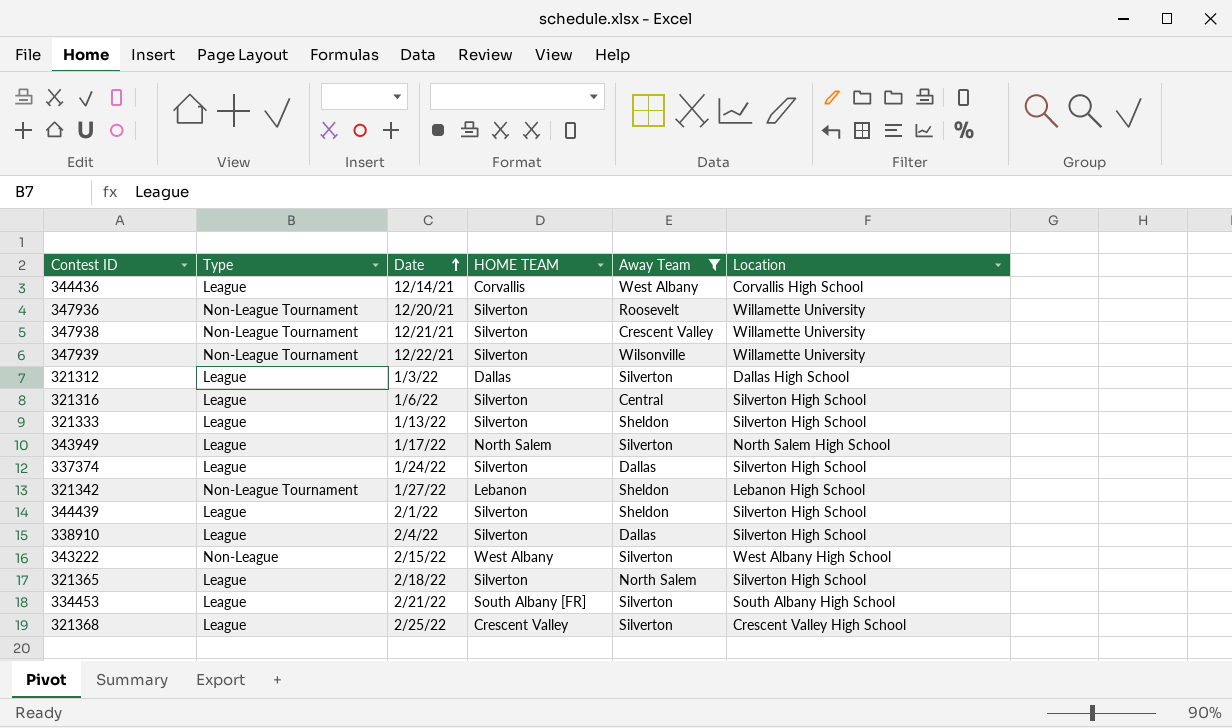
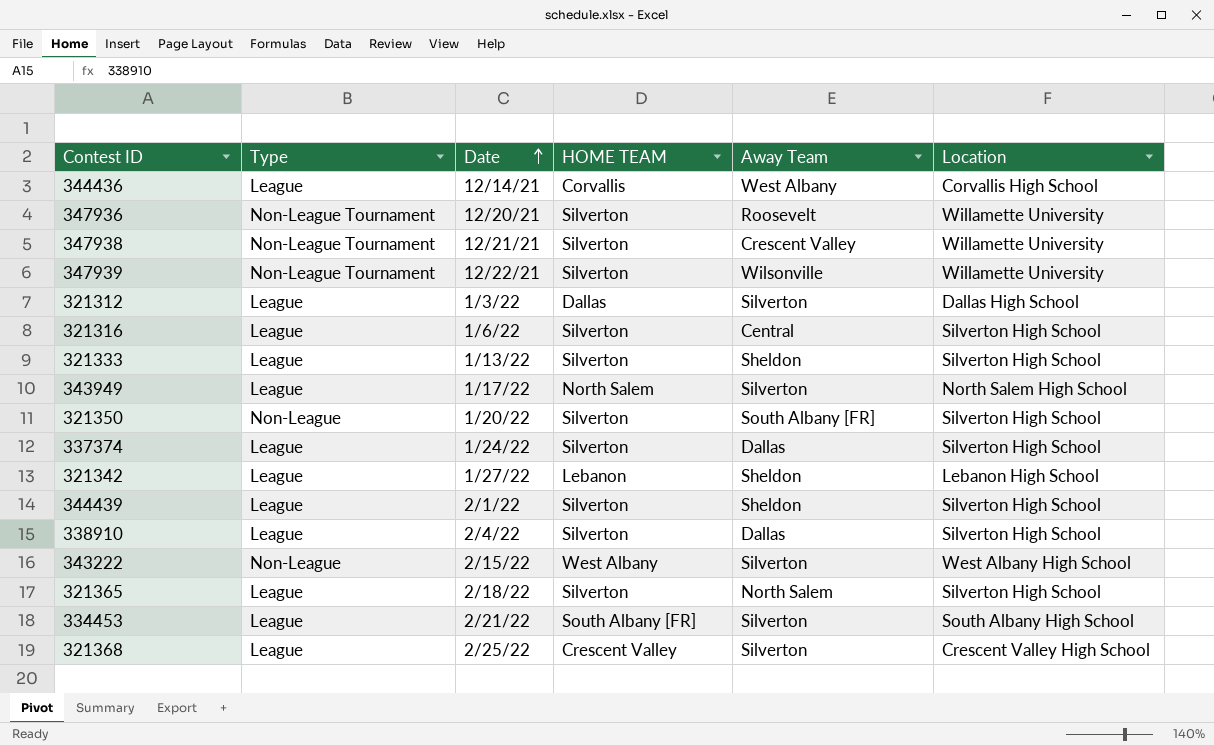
filter: Away Team != South Albany [FR] -> none
321342 | Type: Non-League Tournament -> League

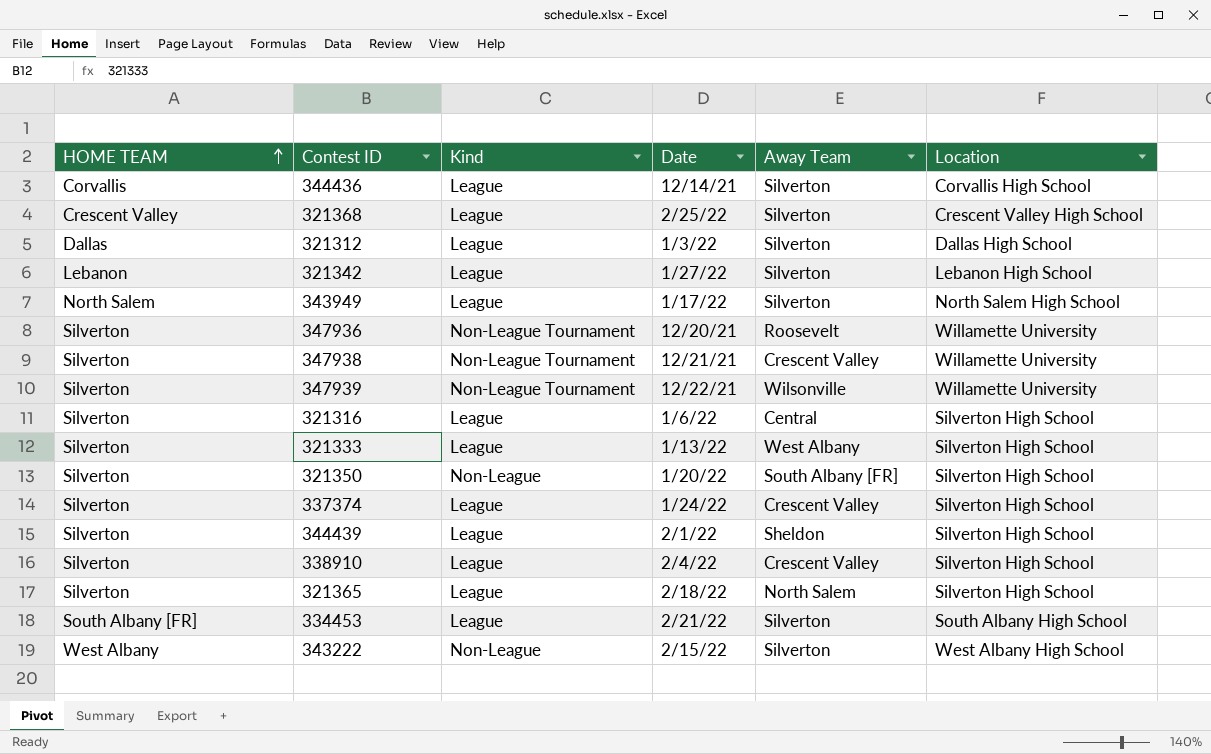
row order: Date ascending -> HOME TEAM ascending
column HOME TEAM | position: 4 -> 1
column name: Type -> Kind
344436 | Away Team: West Albany -> Silverton
321342 | Away Team: Sheldon -> Silverton
321333 | Away Team: Sheldon -> West Albany
337374 | Away Team: Dallas -> Crescent Valley
338910 | Away Team: Dallas -> Crescent Valley

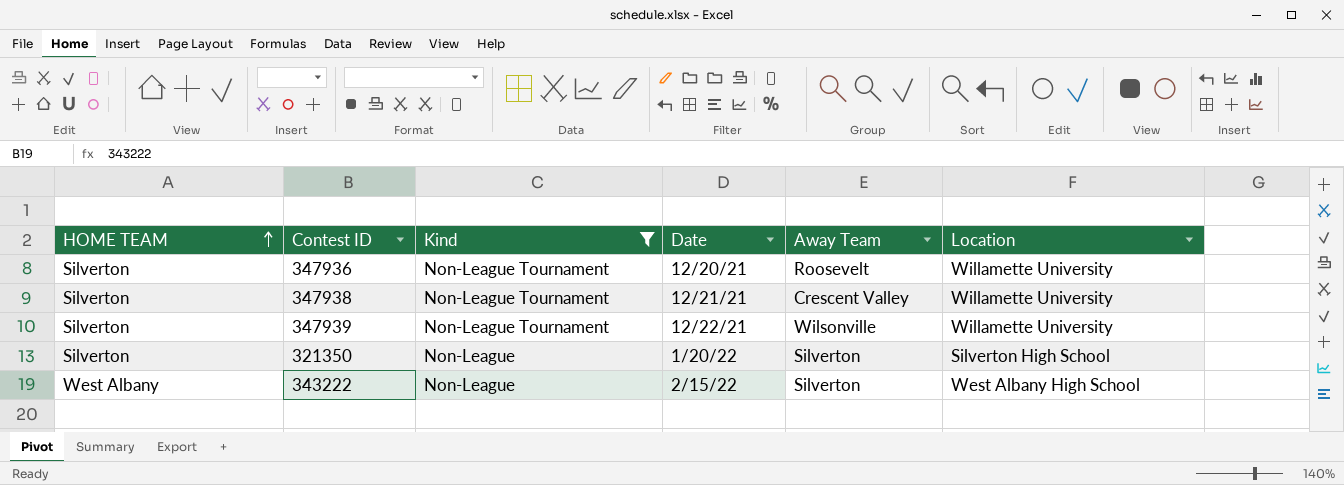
filter: none -> Kind != League
321350 | Away Team: South Albany [FR] -> Silverton

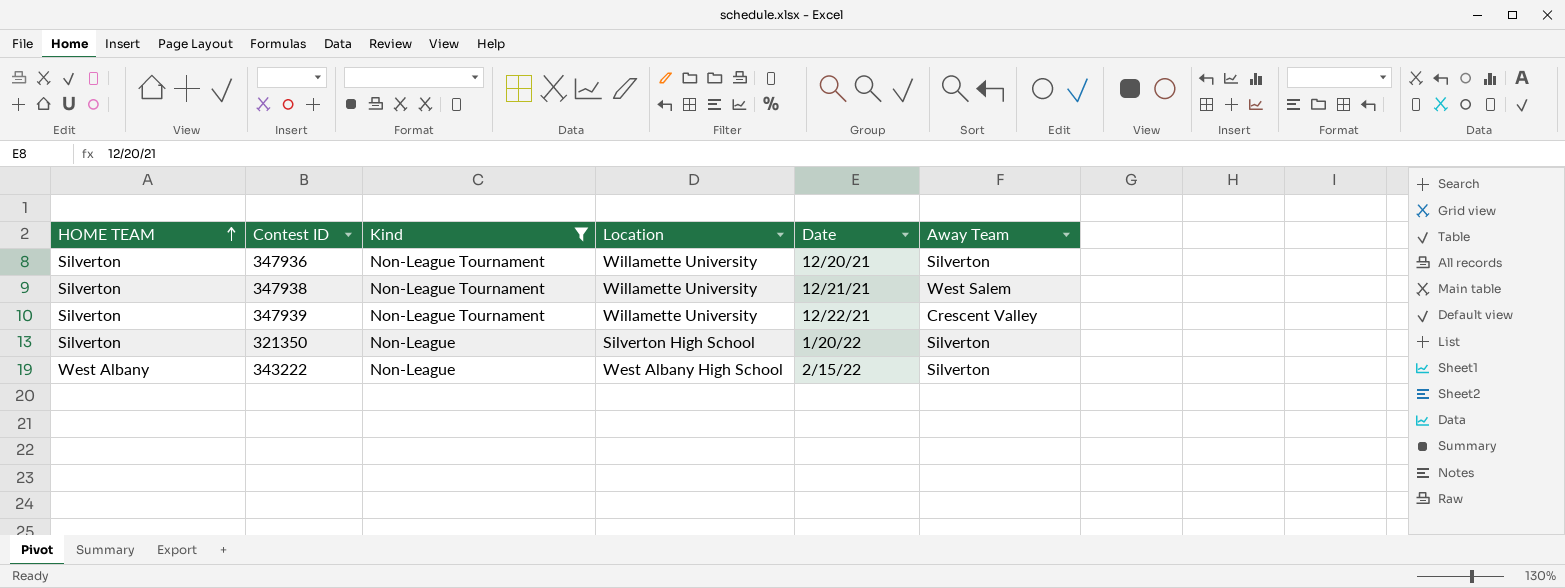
column Location | position: 6 -> 4
347936 | Away Team: Roosevelt -> Silverton
347938 | Away Team: Crescent Valley -> West Salem
347939 | Away Team: Wilsonville -> Crescent Valley

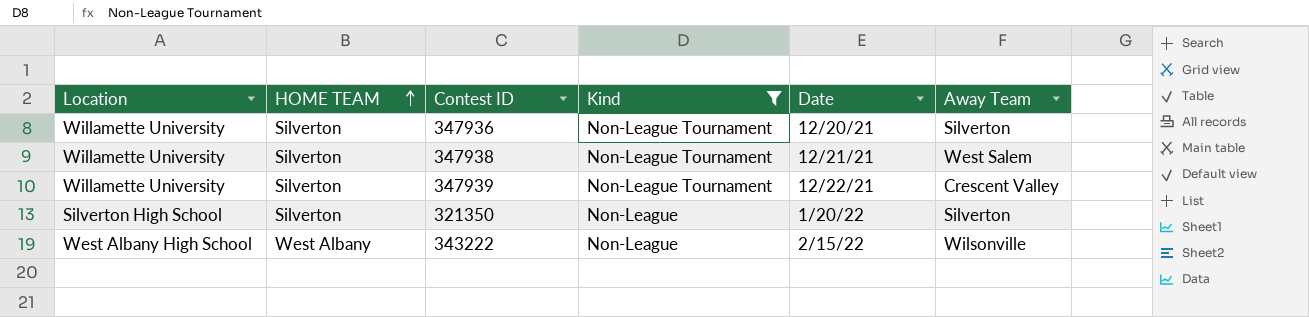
column Location | position: 4 -> 1
343222 | Away Team: Silverton -> Wilsonville

